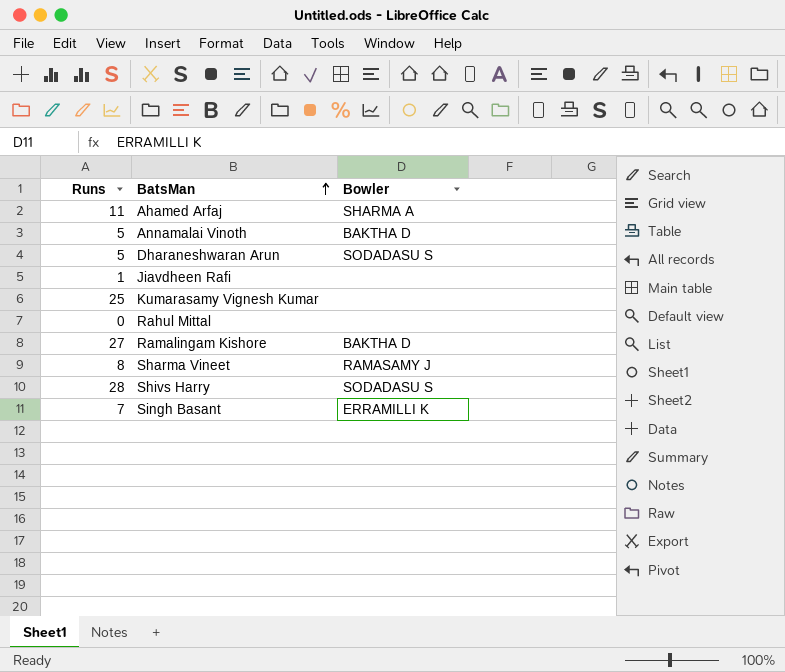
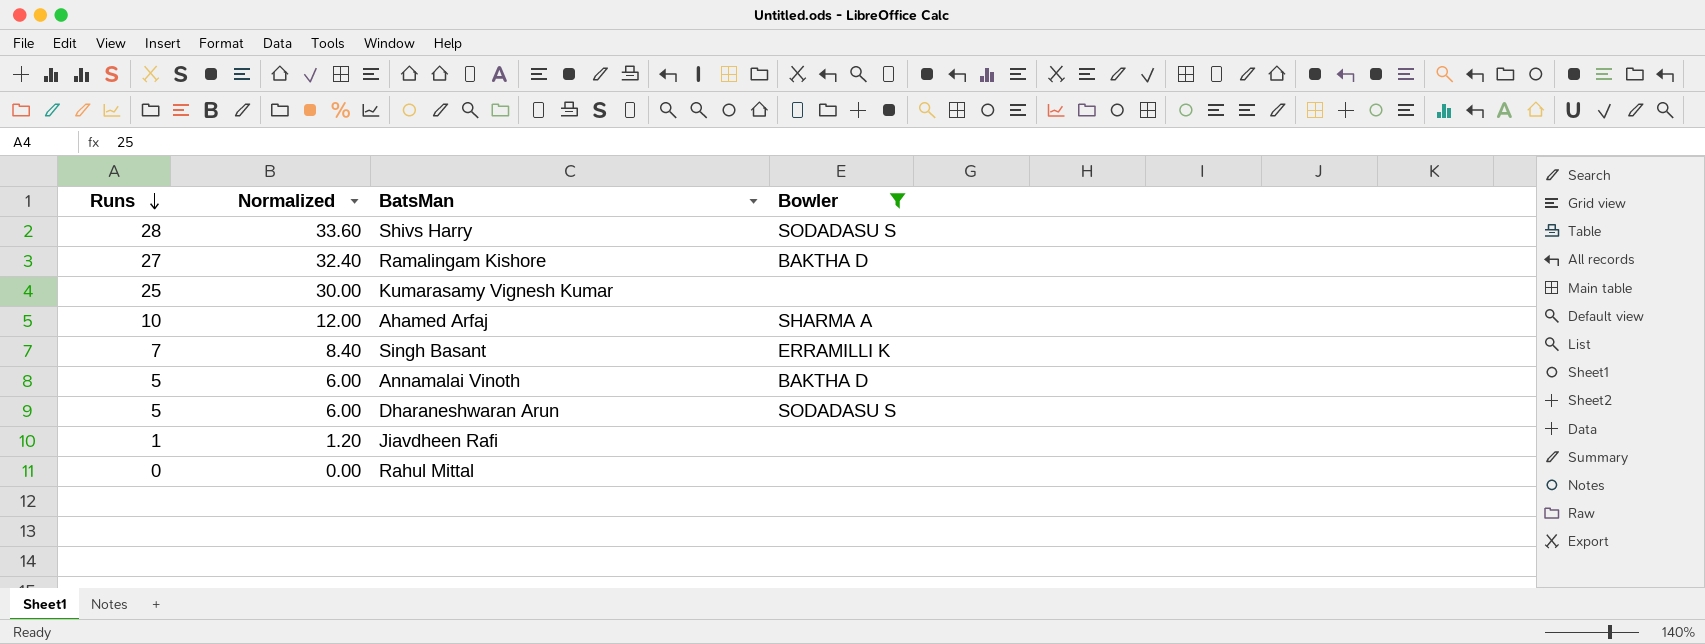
filter: none -> Bowler != RAMASAMY J
row order: BatsMan ascending -> Runs descending
column Normalized | formula: none -> [Runs] * 1.2
Ahamed Arfaj | Runs: 11 -> 10

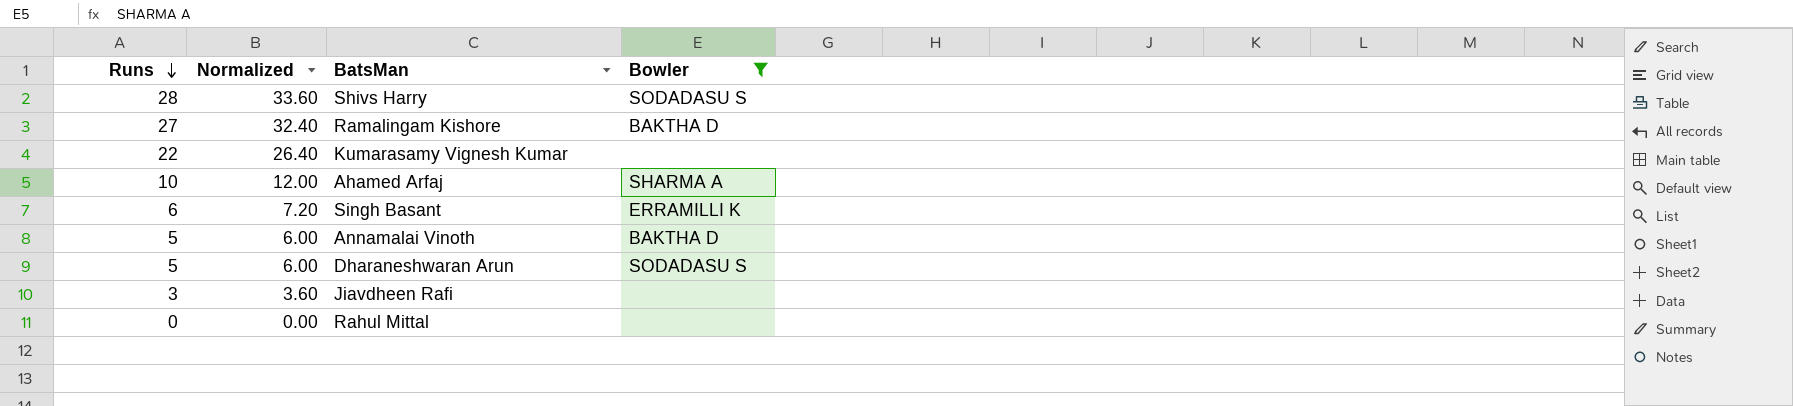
Kumarasamy Vignesh Kumar | Runs: 25 -> 22
Kumarasamy Vignesh Kumar | Normalized: 30.00 -> 26.40
Singh Basant | Runs: 7 -> 6
Singh Basant | Normalized: 8.40 -> 7.20
Jiavdheen Rafi | Runs: 1 -> 3
Jiavdheen Rafi | Normalized: 1.20 -> 3.60

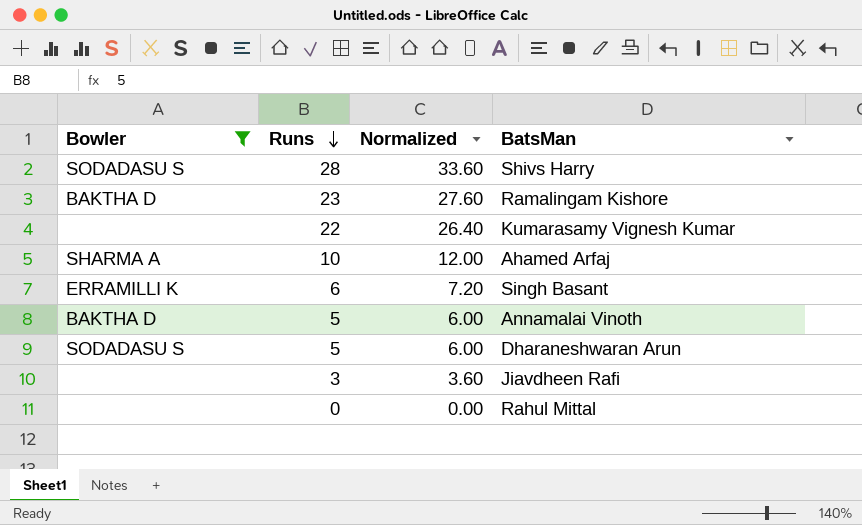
column Bowler | position: 4 -> 1
Ramalingam Kishore | Runs: 27 -> 23
Ramalingam Kishore | Normalized: 32.40 -> 27.60

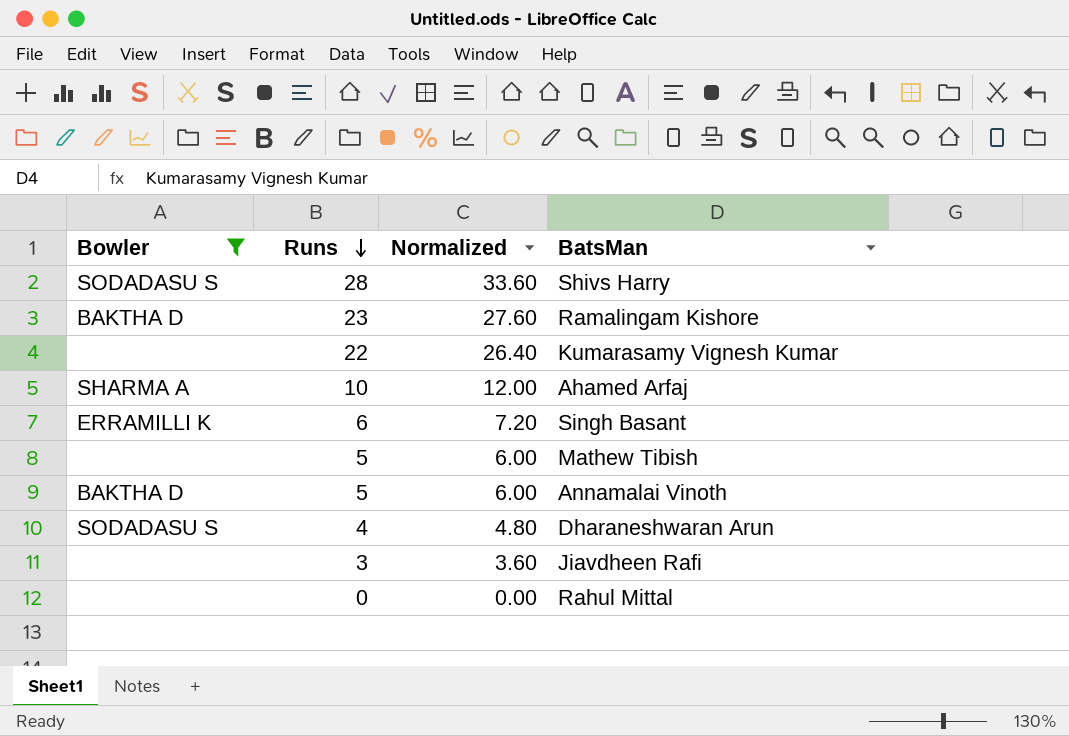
row Mathew Tibish: none -> none | 5 | 6.00
Dharaneshwaran Arun | Runs: 5 -> 4
Dharaneshwaran Arun | Normalized: 6.00 -> 4.80

